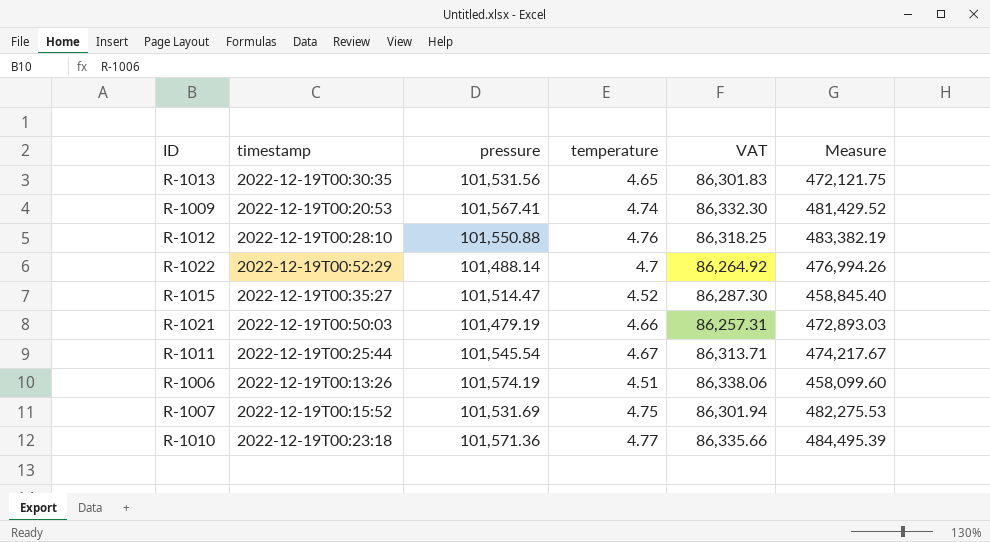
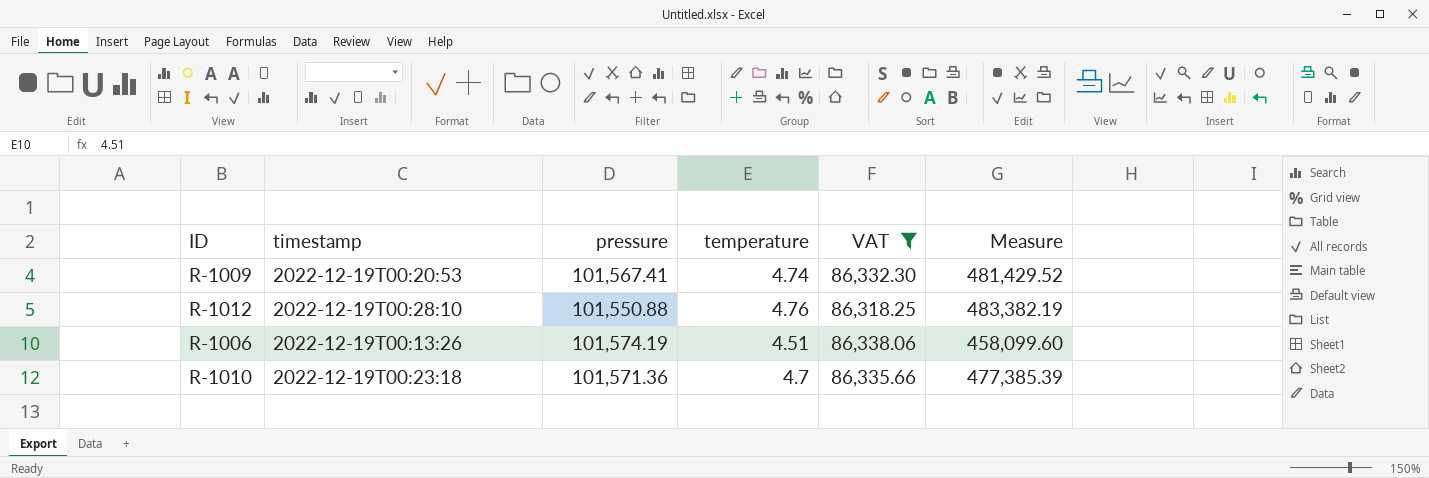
filter: none -> VAT >= 86,318.25
R-1010 | temperature: 4.77 -> 4.7
R-1010 | Measure: 484,495.39 -> 477,385.39

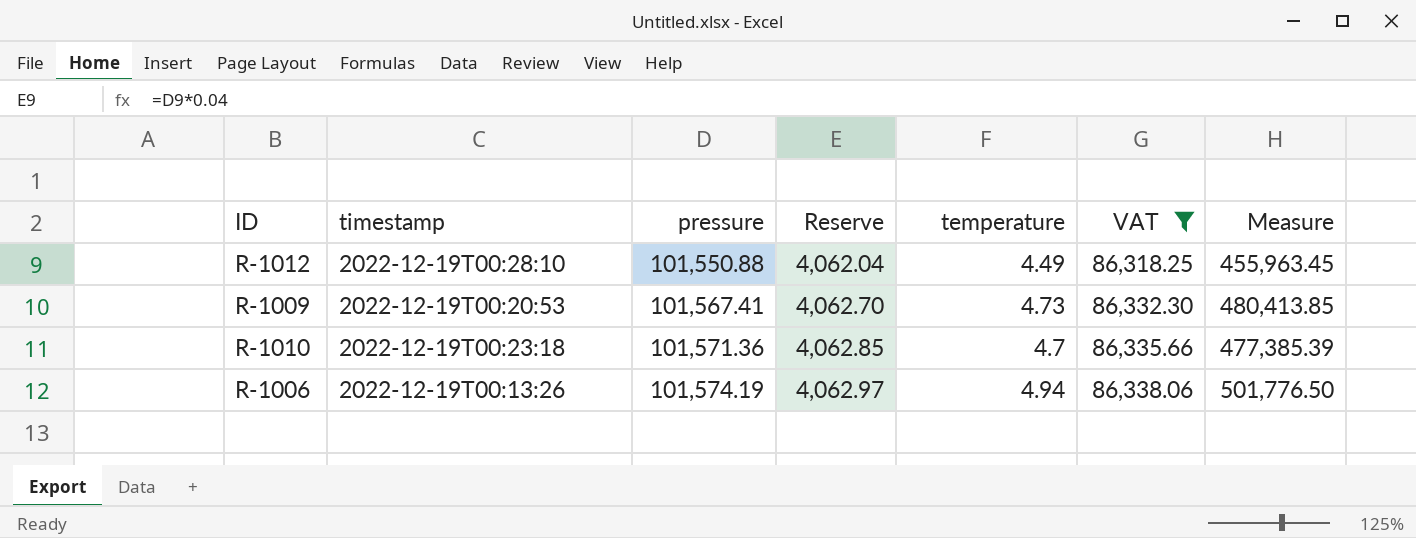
row order: none -> pressure ascending
column Reserve | formula: none -> [pressure] * 0.04
R-1012 | temperature: 4.76 -> 4.49
R-1012 | Measure: 483,382.19 -> 455,963.45
R-1009 | temperature: 4.74 -> 4.73
R-1009 | Measure: 481,429.52 -> 480,413.85
R-1006 | temperature: 4.51 -> 4.94
R-1006 | Measure: 458,099.60 -> 501,776.50

